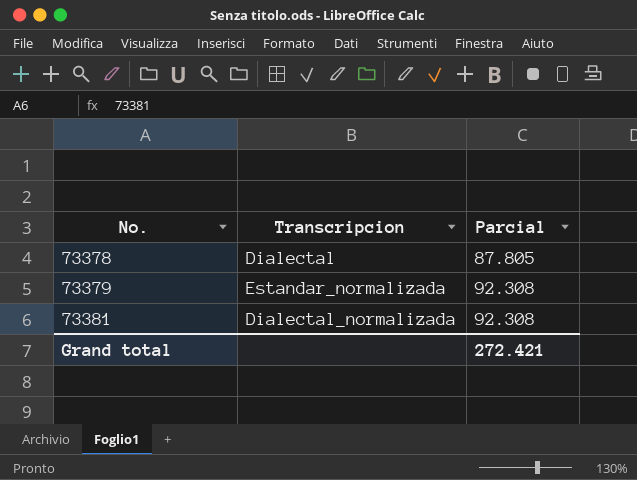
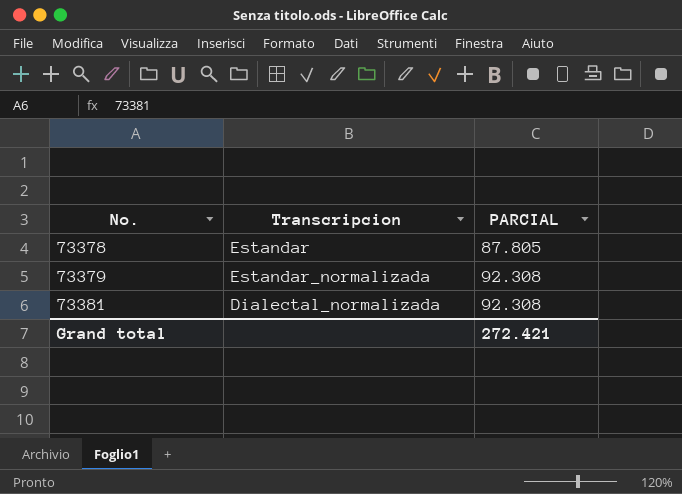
column name: Parcial -> PARCIAL
73378 | Transcripcion: Dialectal -> Estandar

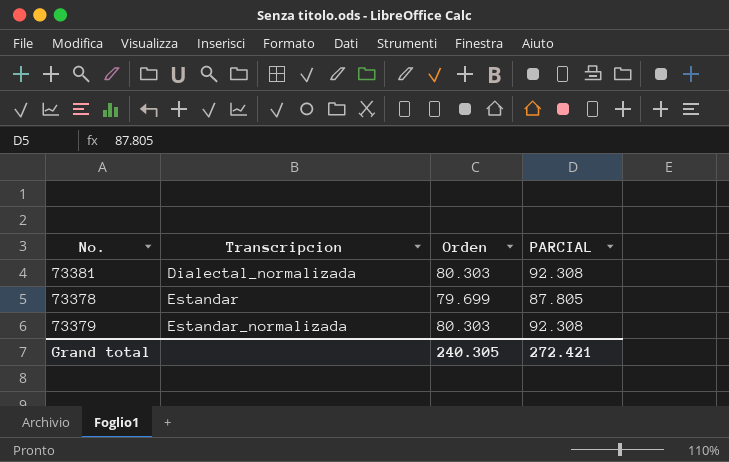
row order: No. ascending -> Transcripcion ascending
column Orden | position: none -> 3

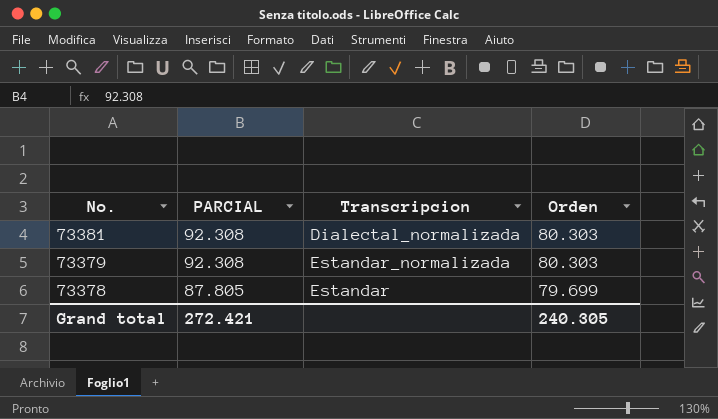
row order: Transcripcion ascending -> No. descending
column PARCIAL | position: 4 -> 2

